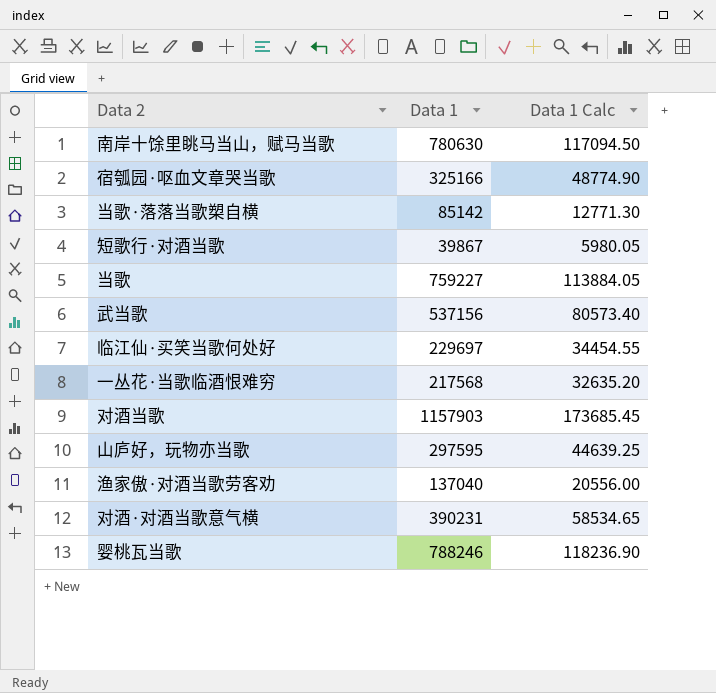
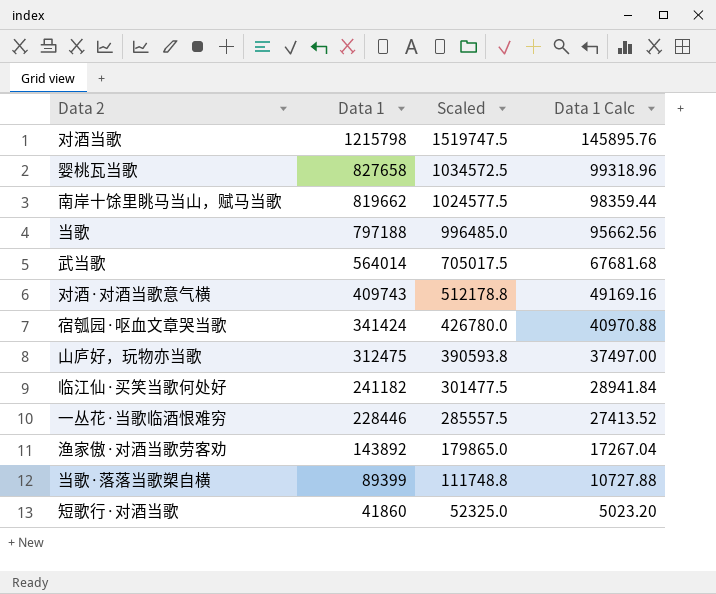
row order: none -> Data 1 descending
column Scaled | formula: none -> [Data 1] * 1.25
column Data 1 Calc | formula: [Data 1] * 0.15 -> [Data 1] * 0.12
对酒当歌 | Data 1: 1157903 -> 1215798
婴桃瓦当歌 | Data 1: 788246 -> 827658
南岸十馀里眺马当山，赋马当歌 | Data 1: 780630 -> 819662
当歌 | Data 1: 759227 -> 797188
武当歌 | Data 1: 537156 -> 564014
对酒·对酒当歌意气横 | Data 1: 390231 -> 409743
宿瓠园·呕血文章哭当歌 | Data 1: 325166 -> 341424
山庐好，玩物亦当歌 | Data 1: 297595 -> 312475
临江仙·买笑当歌何处好 | Data 1: 229697 -> 241182
一丛花·当歌临酒恨难穷 | Data 1: 217568 -> 228446
渔家傲·对酒当歌劳客劝 | Data 1: 137040 -> 143892
当歌·落落当歌槊自横 | Data 1: 85142 -> 89399
短歌行·对酒当歌 | Data 1: 39867 -> 41860

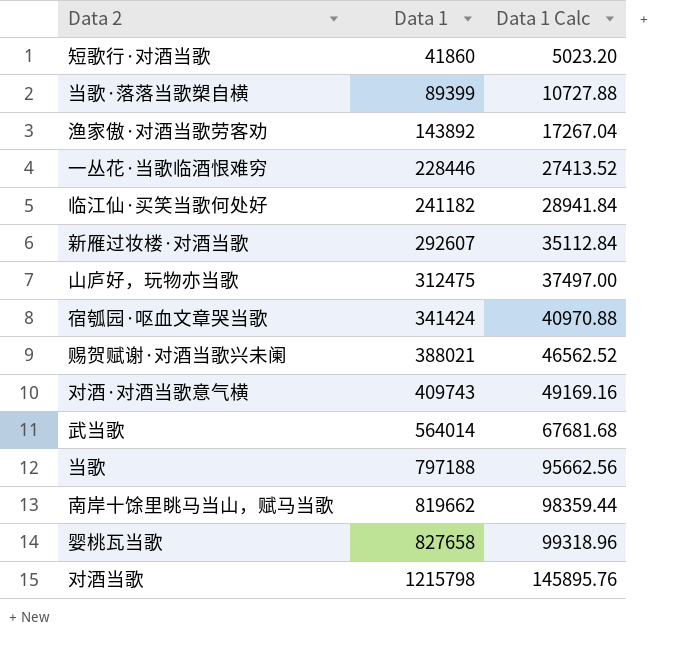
row order: Data 1 descending -> Data 1 ascending
column Scaled | formula: [Data 1] * 1.25 -> none
row 新雁过妆楼·对酒当歌: none -> 292607 | 35112.84
row 赐贺赋谢·对酒当歌兴未阑: none -> 388021 | 46562.52

